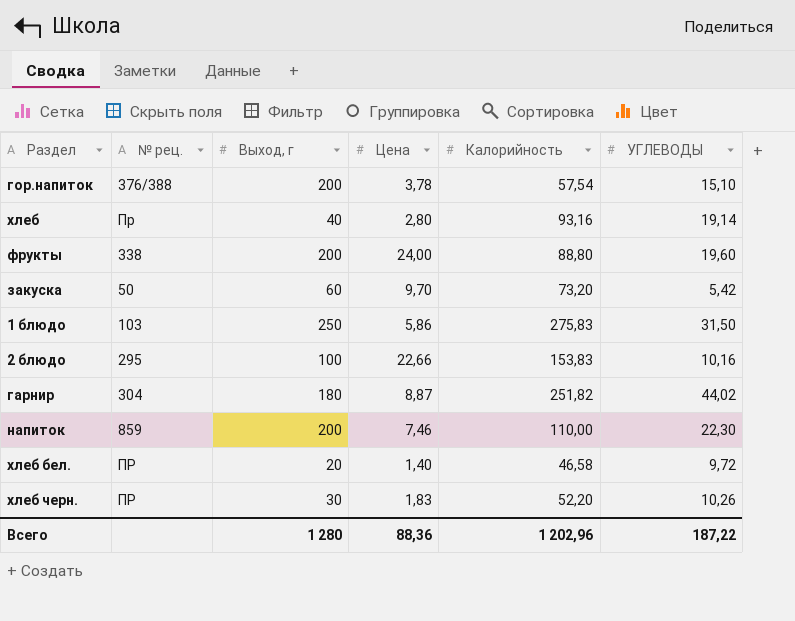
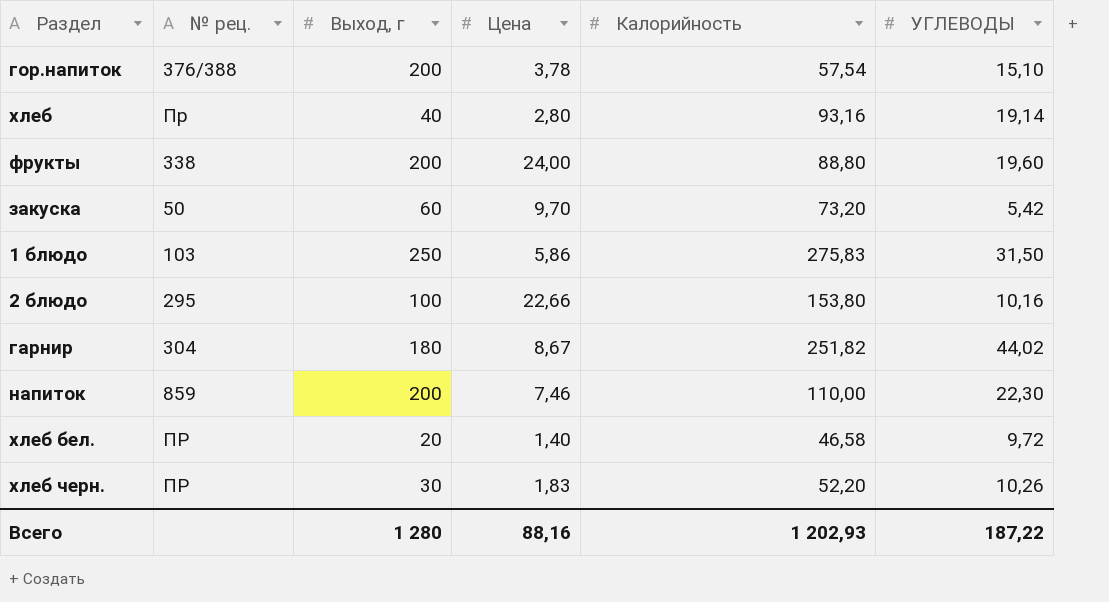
2 блюдо | Калорийность: 153,83 -> 153,80
гарнир | Цена: 8,87 -> 8,67
Всего | Цена: 88,36 -> 88,16
Всего | Калорийность: 1 202,96 -> 1 202,93

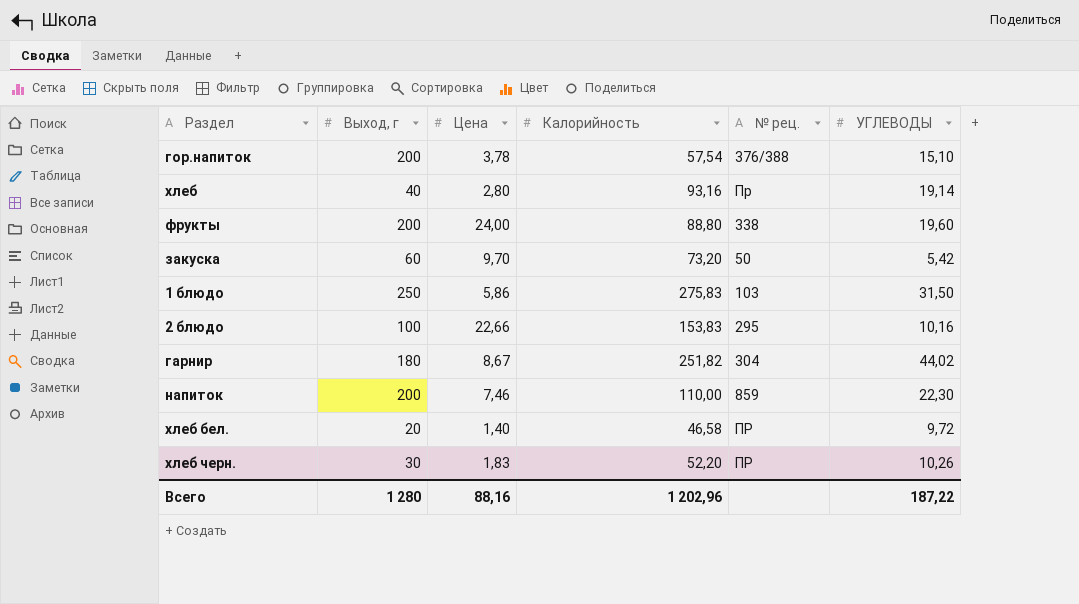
column № рец. | position: 2 -> 5
2 блюдо | Калорийность: 153,80 -> 153,83
Всего | Калорийность: 1 202,93 -> 1 202,96

